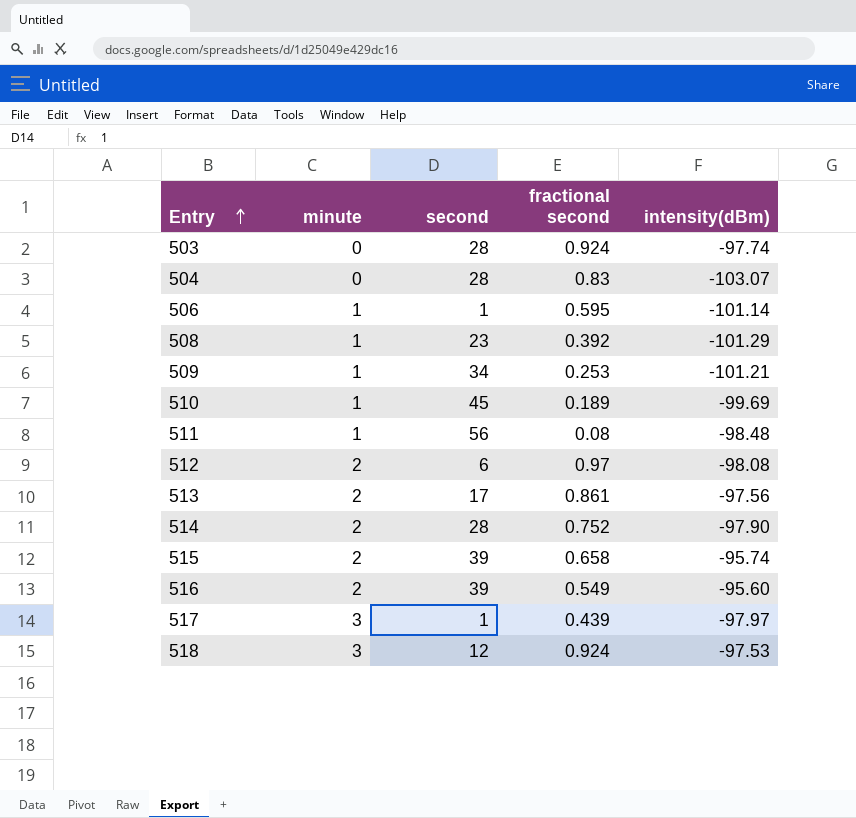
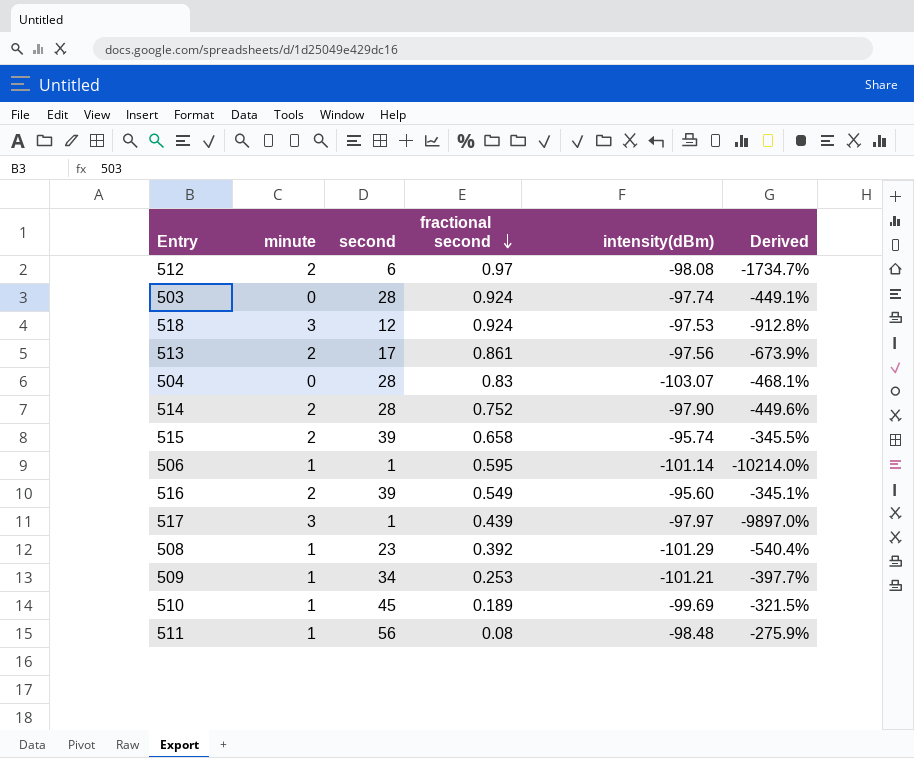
row order: Entry ascending -> fractional second descending
column Derived | formula: none -> ([intensity(dBm)] - [second]) / [second]

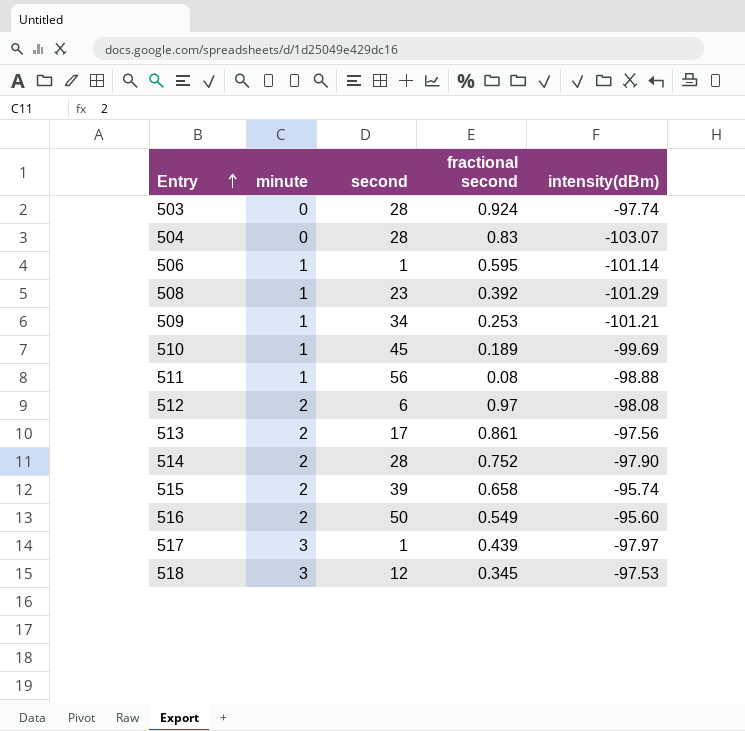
row order: fractional second descending -> Entry ascending
column Derived | formula: ([intensity(dBm)] - [second]) / [second] -> none
511 | intensity(dBm): -98.48 -> -98.88
516 | second: 39 -> 50
518 | fractional second: 0.924 -> 0.345

